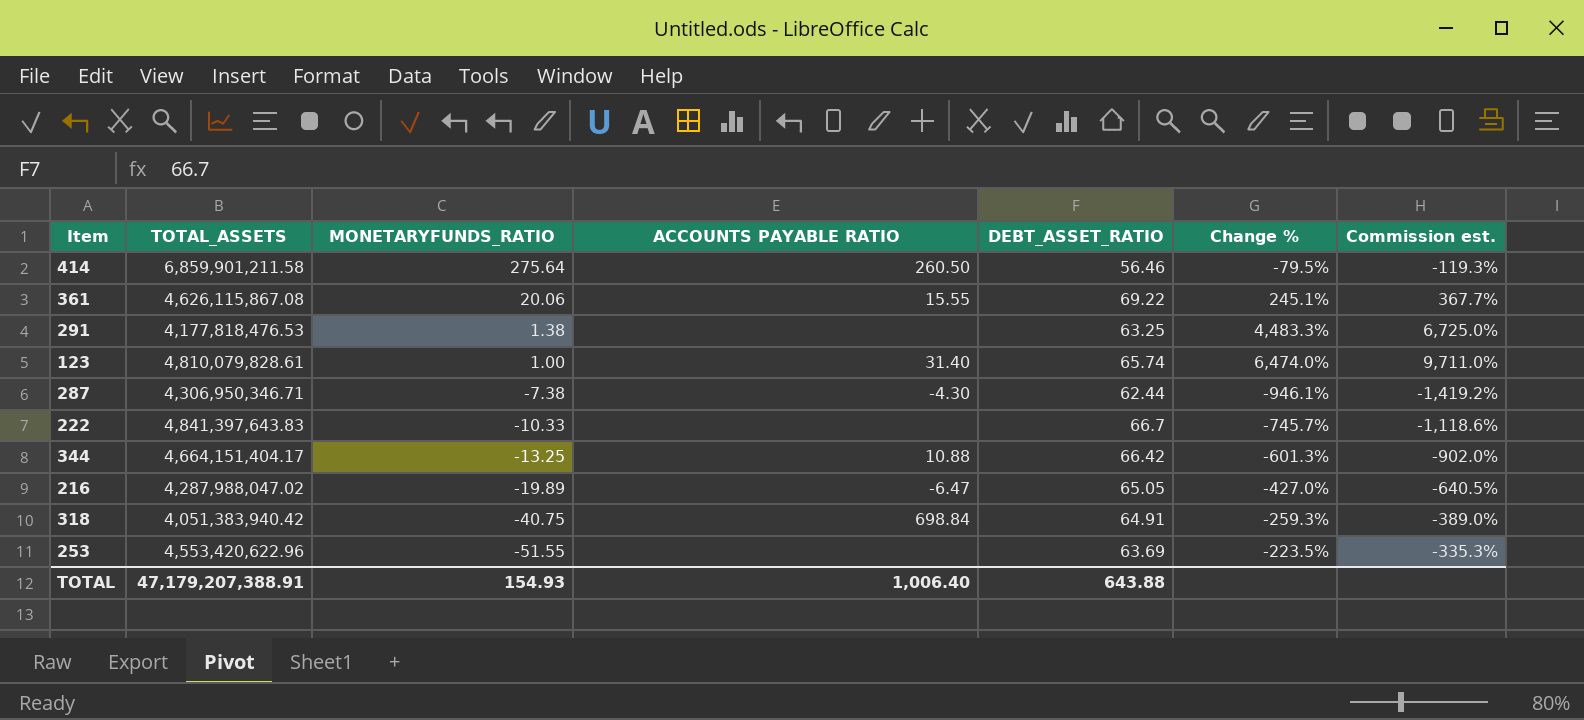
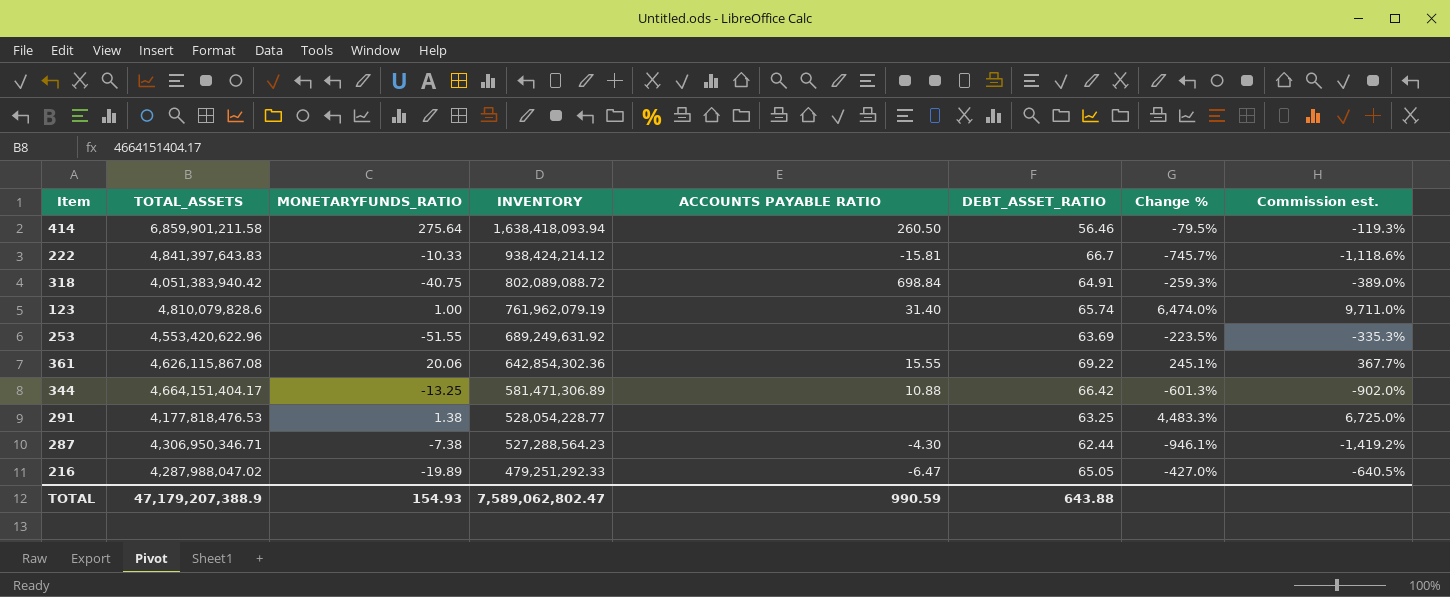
row order: MONETARYFUNDS_RATIO descending -> INVENTORY descending
column INVENTORY | position: none -> 4
222 | ACCOUNTS PAYABLE RATIO: none -> -15.81
123 | TOTAL_ASSETS: 4,810,079,828.61 -> 4,810,079,828.6
TOTAL | TOTAL_ASSETS: 47,179,207,388.91 -> 47,179,207,388.9
TOTAL | ACCOUNTS PAYABLE RATIO: 1,006.40 -> 990.59

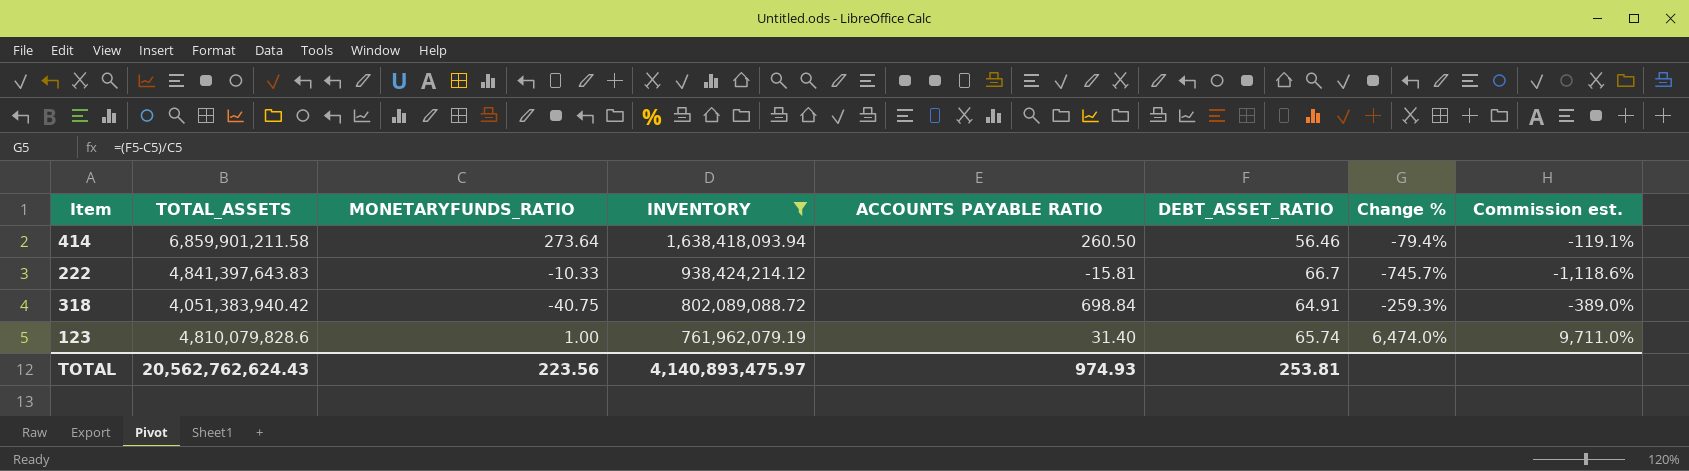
filter: none -> INVENTORY >= 761,962,079.19
414 | MONETARYFUNDS_RATIO: 275.64 -> 273.64
414 | Change %: -79.5% -> -79.4%
414 | Commission est.: -119.3% -> -119.1%
TOTAL | TOTAL_ASSETS: 47,179,207,388.9 -> 20,562,762,624.43
TOTAL | MONETARYFUNDS_RATIO: 154.93 -> 223.56
TOTAL | INVENTORY: 7,589,062,802.47 -> 4,140,893,475.97
TOTAL | ACCOUNTS PAYABLE RATIO: 990.59 -> 974.93
TOTAL | DEBT_ASSET_RATIO: 643.88 -> 253.81

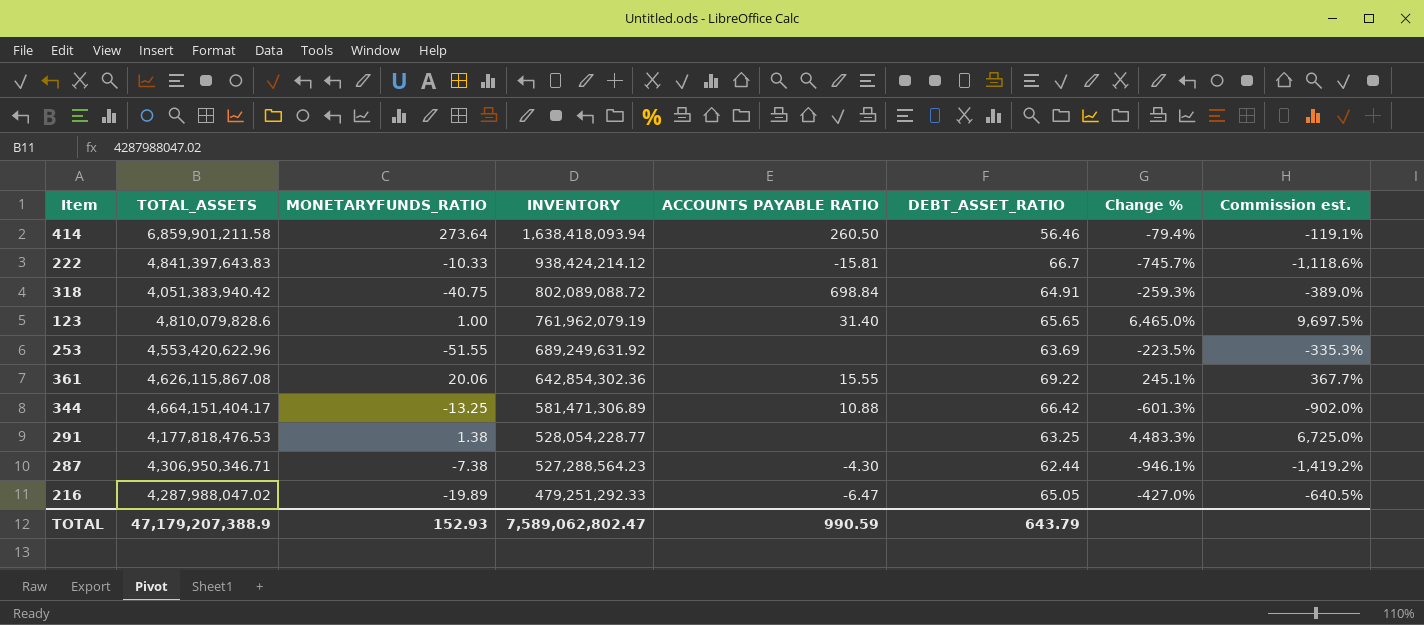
filter: INVENTORY >= 761,962,079.19 -> none
123 | DEBT_ASSET_RATIO: 65.74 -> 65.65
123 | Change %: 6,474.0% -> 6,465.0%
123 | Commission est.: 9,711.0% -> 9,697.5%
TOTAL | TOTAL_ASSETS: 20,562,762,624.43 -> 47,179,207,388.9
TOTAL | MONETARYFUNDS_RATIO: 223.56 -> 152.93
TOTAL | INVENTORY: 4,140,893,475.97 -> 7,589,062,802.47
TOTAL | ACCOUNTS PAYABLE RATIO: 974.93 -> 990.59
TOTAL | DEBT_ASSET_RATIO: 253.81 -> 643.79

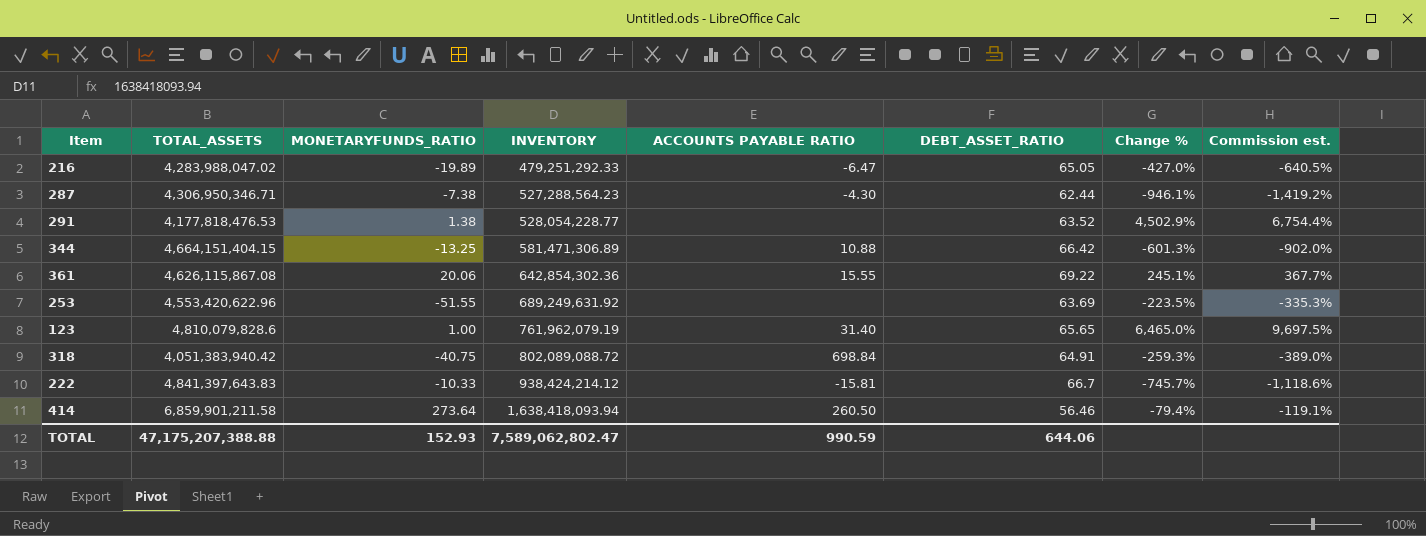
row order: INVENTORY descending -> INVENTORY ascending
216 | TOTAL_ASSETS: 4,287,988,047.02 -> 4,283,988,047.02
291 | DEBT_ASSET_RATIO: 63.25 -> 63.52
291 | Change %: 4,483.3% -> 4,502.9%
291 | Commission est.: 6,725.0% -> 6,754.4%
344 | TOTAL_ASSETS: 4,664,151,404.17 -> 4,664,151,404.15
TOTAL | TOTAL_ASSETS: 47,179,207,388.9 -> 47,175,207,388.88
TOTAL | DEBT_ASSET_RATIO: 643.79 -> 644.06

